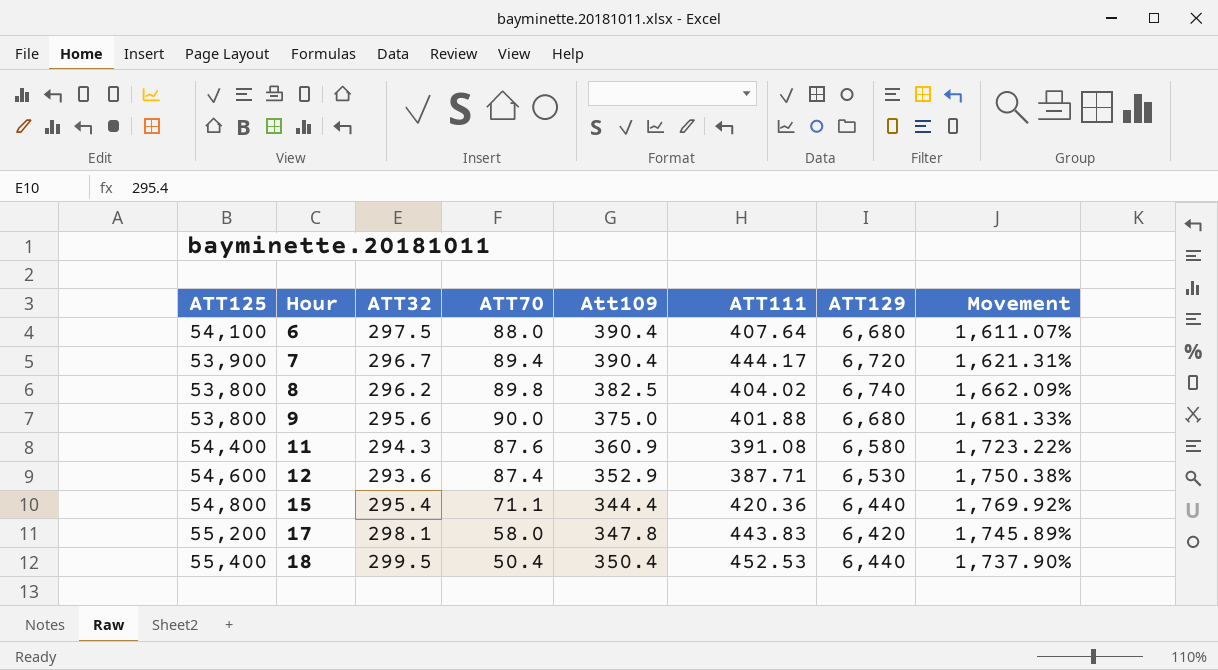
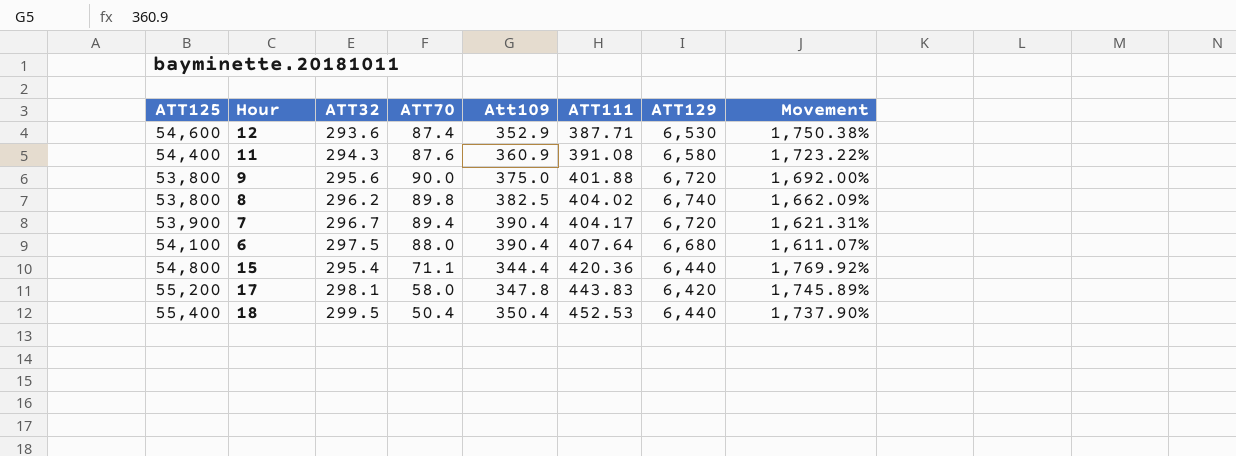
row order: Hour ascending -> ATT111 ascending
9 | ATT129: 6,680 -> 6,720
9 | Movement: 1,681.33% -> 1,692.00%
7 | ATT111: 444.17 -> 404.17

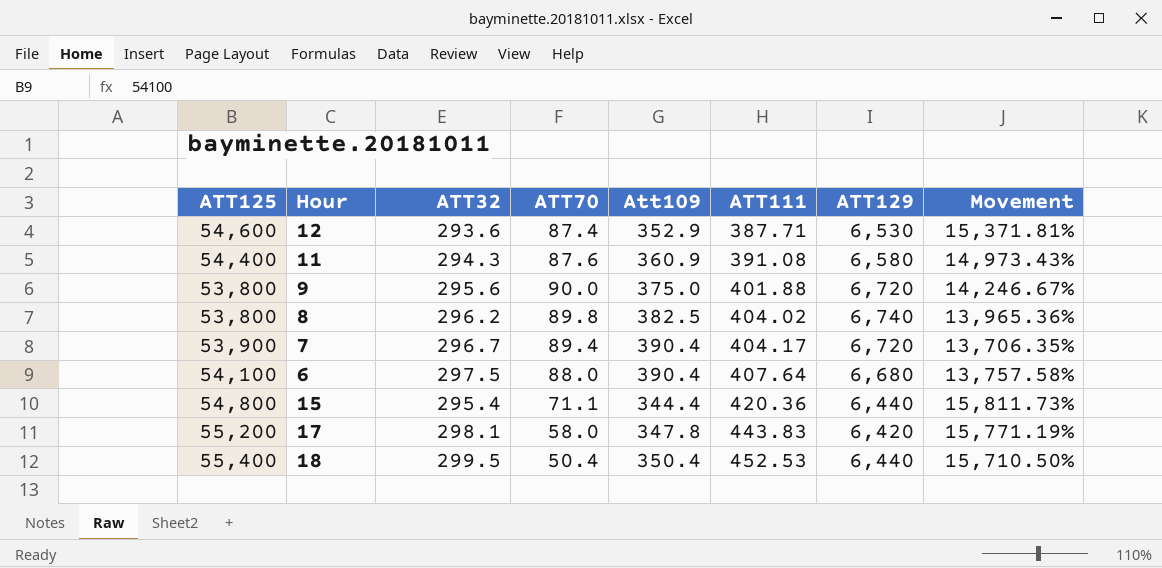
column Movement | formula: ([ATT129] - [Att109]) / [Att109] -> ([ATT125] - [Att109]) / [Att109]

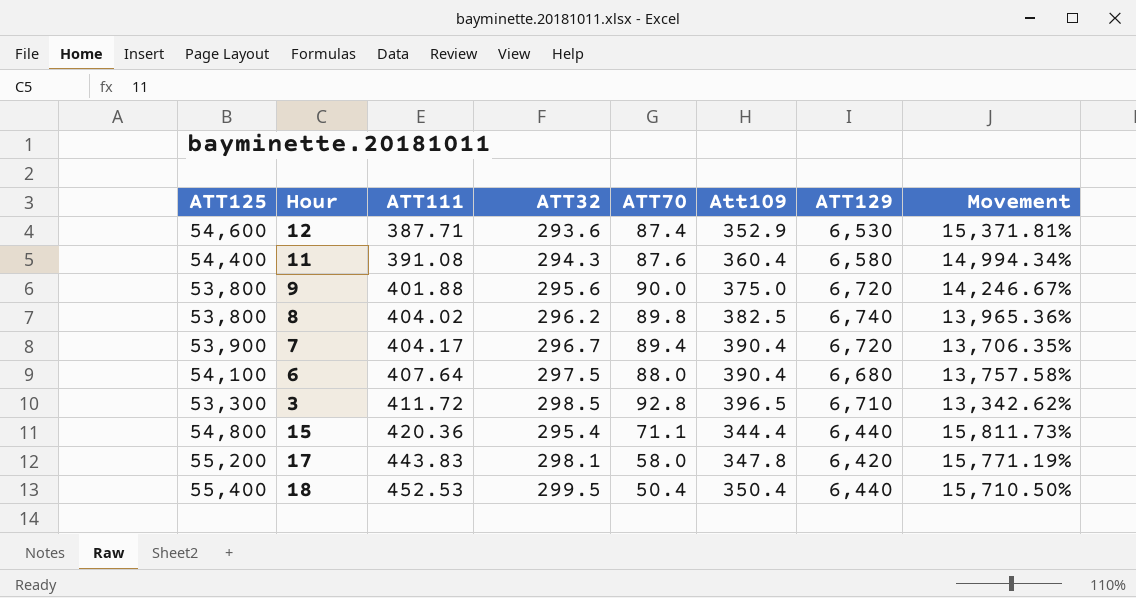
column ATT111 | position: 6 -> 3
11 | Att109: 360.9 -> 360.4
11 | Movement: 14,973.43% -> 14,994.34%
row 3: none -> 53,300 | 411.72 | 298.5 | 92.8 | 396.5 | 6,710 | 13,342.62%

